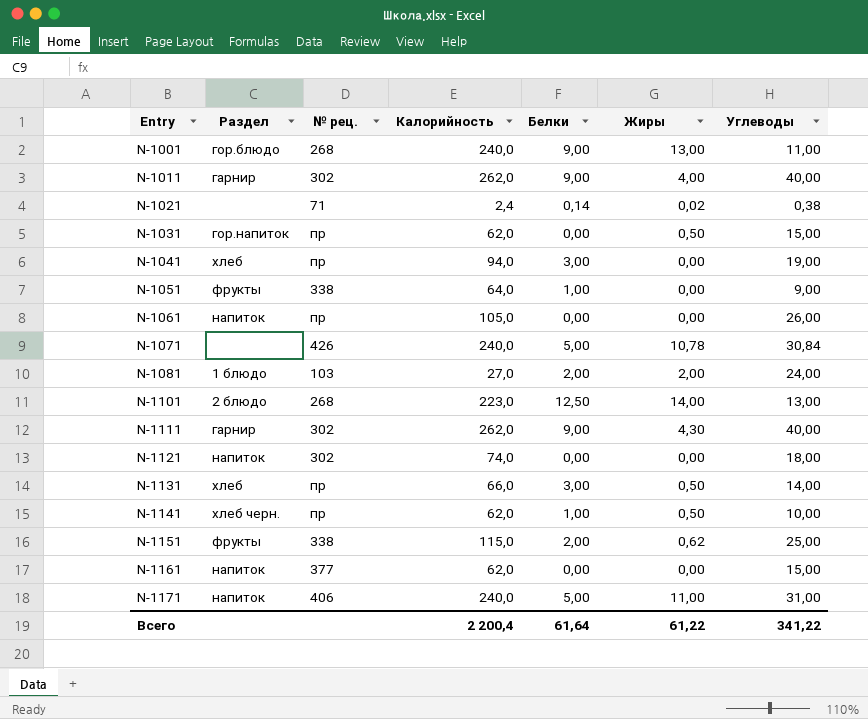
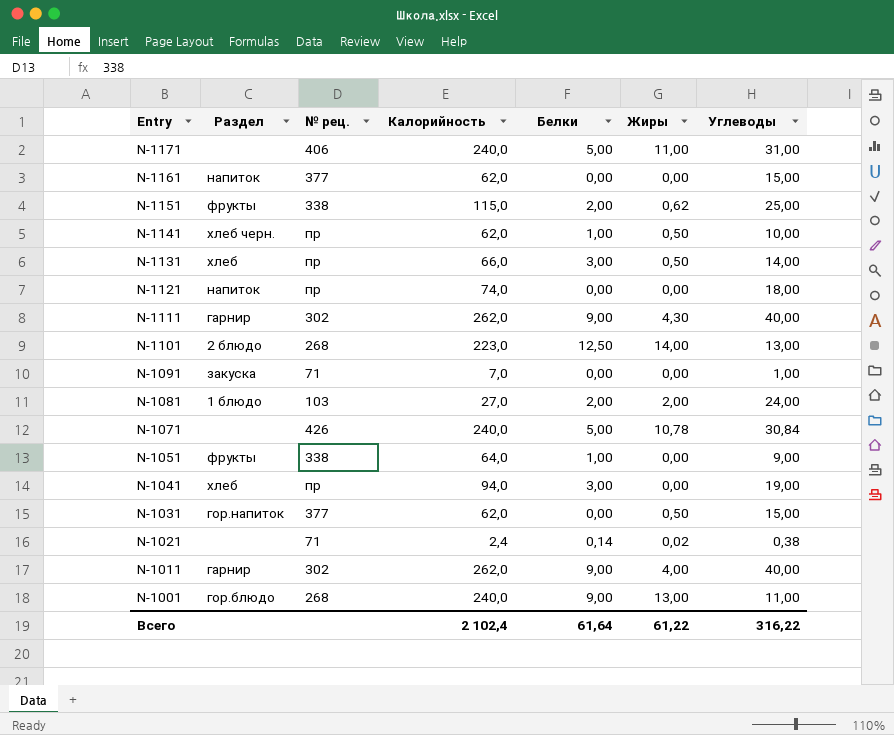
row order: Entry ascending -> Entry descending
row N-1061: напиток | пр | 105,0 | 0,00 | 0,00 | 26,00 -> none
N-1171 | Раздел: напиток -> none
N-1121 | № рец.: 302 -> пр
row N-1091: none -> закуска | 71 | 7,0 | 0,00 | 0,00 | 1,00
N-1031 | № рец.: пр -> 377
Всего | Калорийность: 2 200,4 -> 2 102,4
Всего | Углеводы: 341,22 -> 316,22

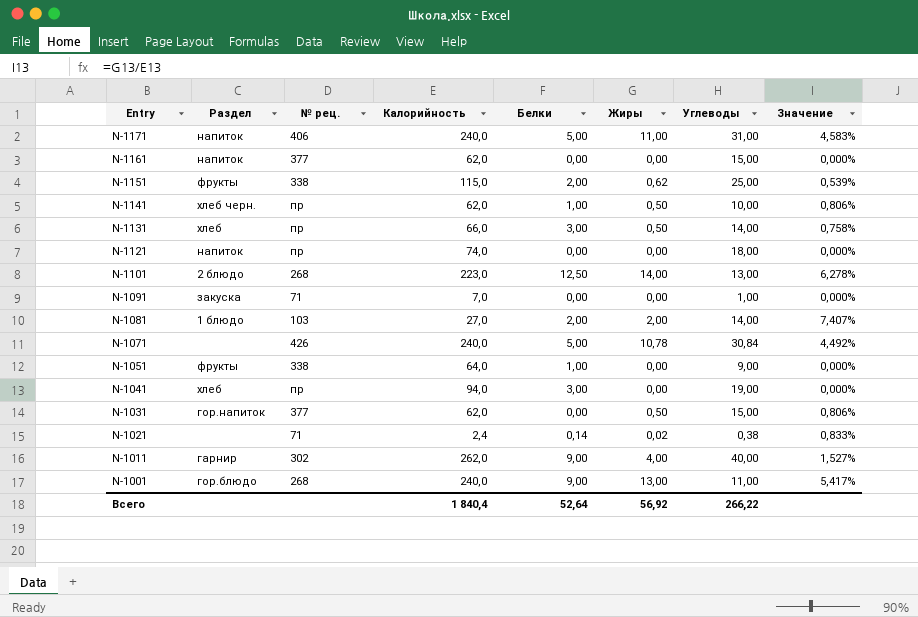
column Значение | formula: none -> [Жиры] / [Калорийность]
row N-1111: гарнир | 302 | 262,0 | 9,00 | 4,30 | 40,00 -> none
N-1171 | Раздел: none -> напиток
N-1081 | Углеводы: 24,00 -> 14,00
Всего | Калорийность: 2 102,4 -> 1 840,4
Всего | Белки: 61,64 -> 52,64
Всего | Жиры: 61,22 -> 56,92
Всего | Углеводы: 316,22 -> 266,22

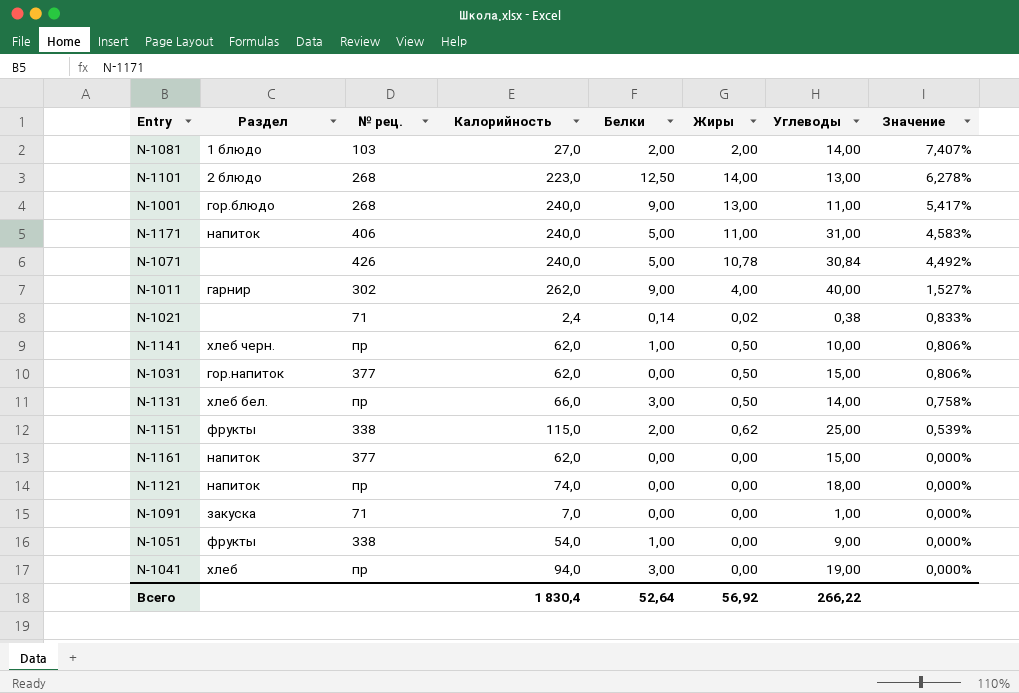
row order: Entry descending -> Значение descending
N-1131 | Раздел: хлеб -> хлеб бел.
N-1051 | Калорийность: 64,0 -> 54,0
Всего | Калорийность: 1 840,4 -> 1 830,4

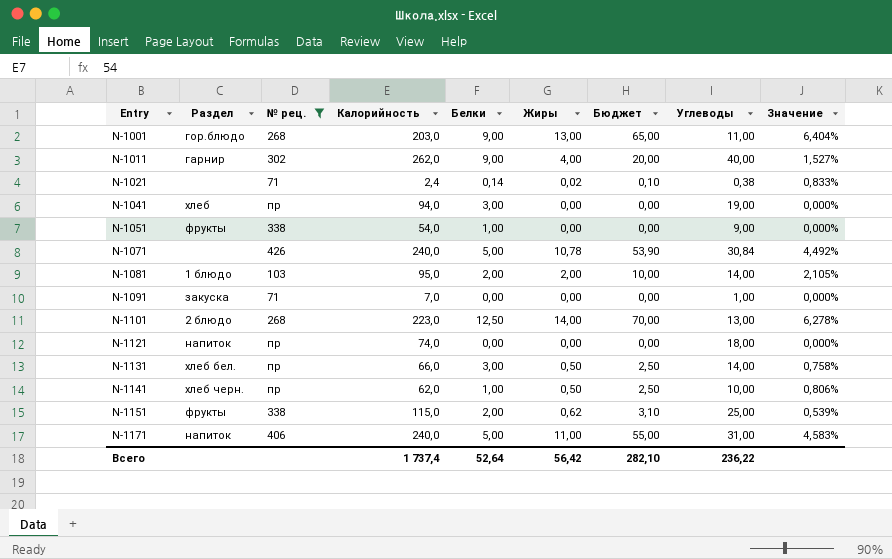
filter: none -> № рец. != 377
row order: Значение descending -> Entry ascending
column Бюджет | formula: none -> [Жиры] * 5
N-1001 | Калорийность: 240,0 -> 203,0
N-1001 | Значение: 5,417% -> 6,404%
N-1081 | Калорийность: 27,0 -> 95,0
N-1081 | Значение: 7,407% -> 2,105%
Всего | Калорийность: 1 830,4 -> 1 737,4
Всего | Жиры: 56,92 -> 56,42
Всего | Углеводы: 266,22 -> 236,22

